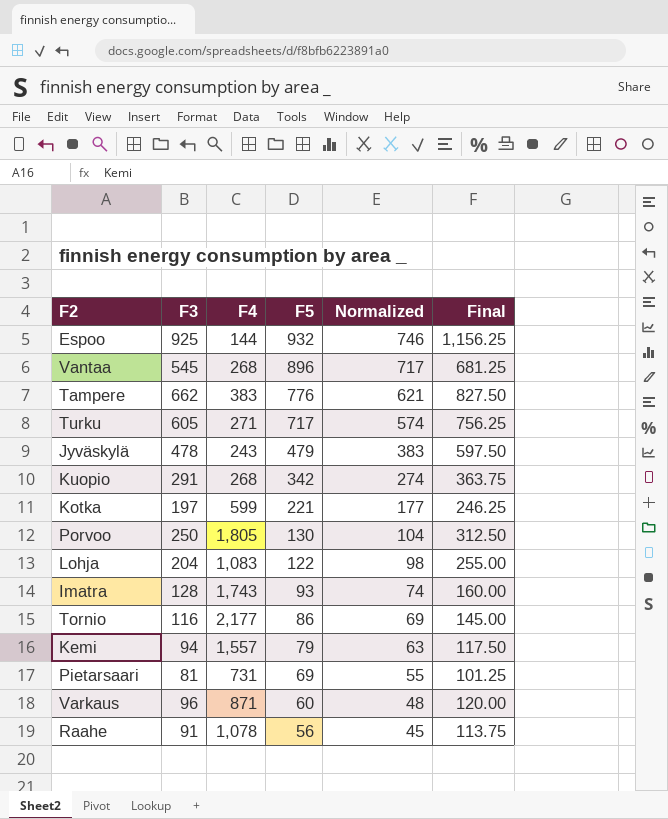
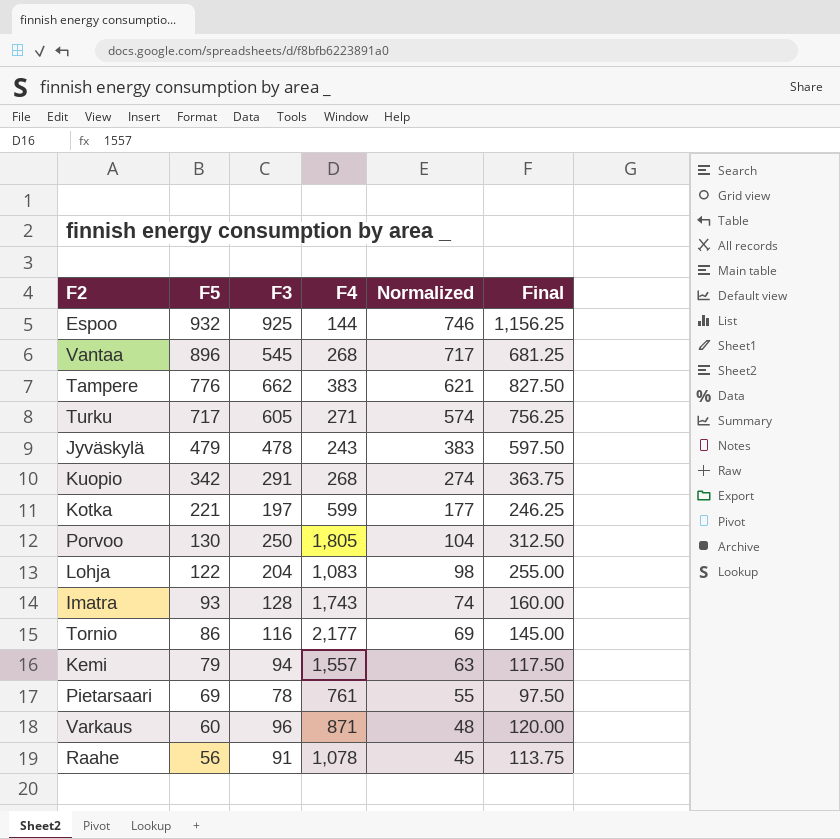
column F5 | position: 4 -> 2
Pietarsaari | F3: 81 -> 78
Pietarsaari | F4: 731 -> 761
Pietarsaari | Final: 101.25 -> 97.50

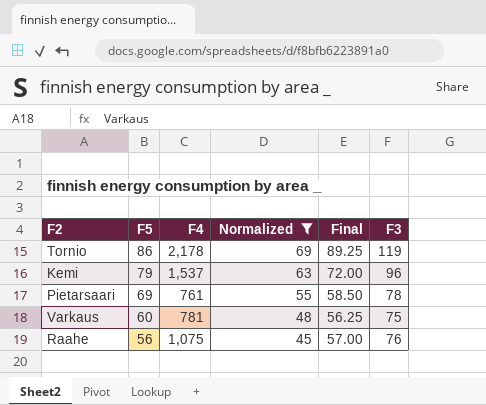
filter: none -> Normalized <= 69
column Final | formula: [F3] * 1.25 -> [F3] * 0.75
column F3 | position: 3 -> 6
Tornio | F4: 2,177 -> 2,178
Tornio | F3: 116 -> 119
Kemi | F4: 1,557 -> 1,537
Kemi | F3: 94 -> 96
Varkaus | F4: 871 -> 781
Varkaus | F3: 96 -> 75
Raahe | F4: 1,078 -> 1,075
Raahe | F3: 91 -> 76

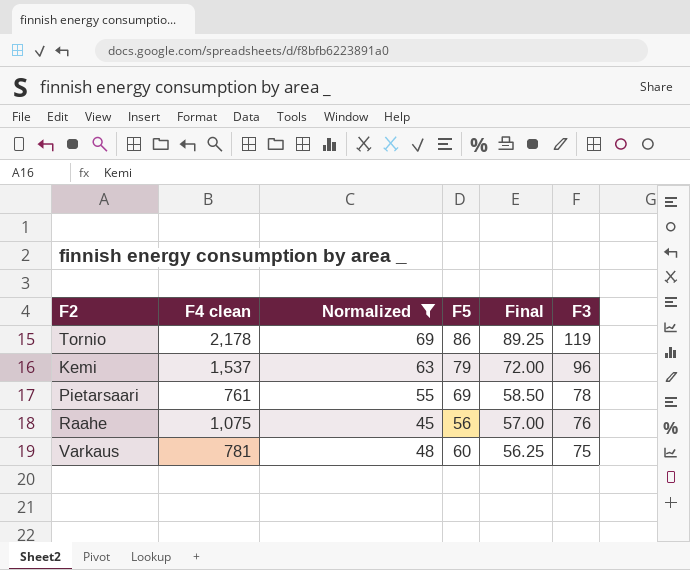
row order: F5 descending -> Final descending
column name: F4 -> F4 clean
column F5 | position: 2 -> 4

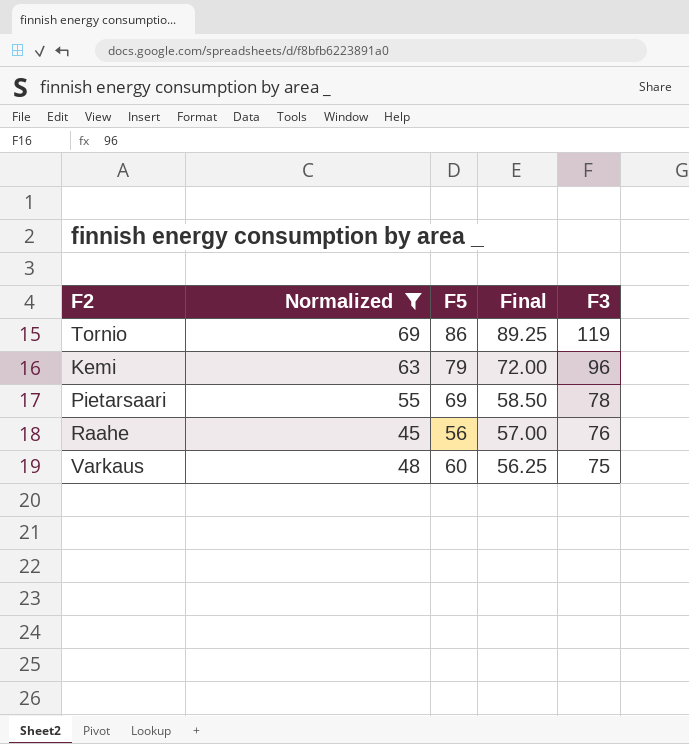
column F4 clean | position: 2 -> none

